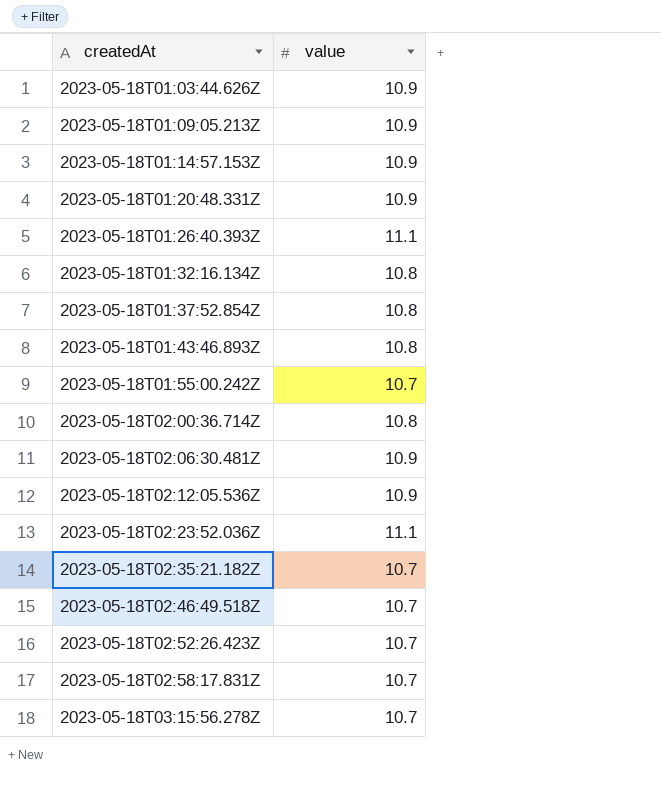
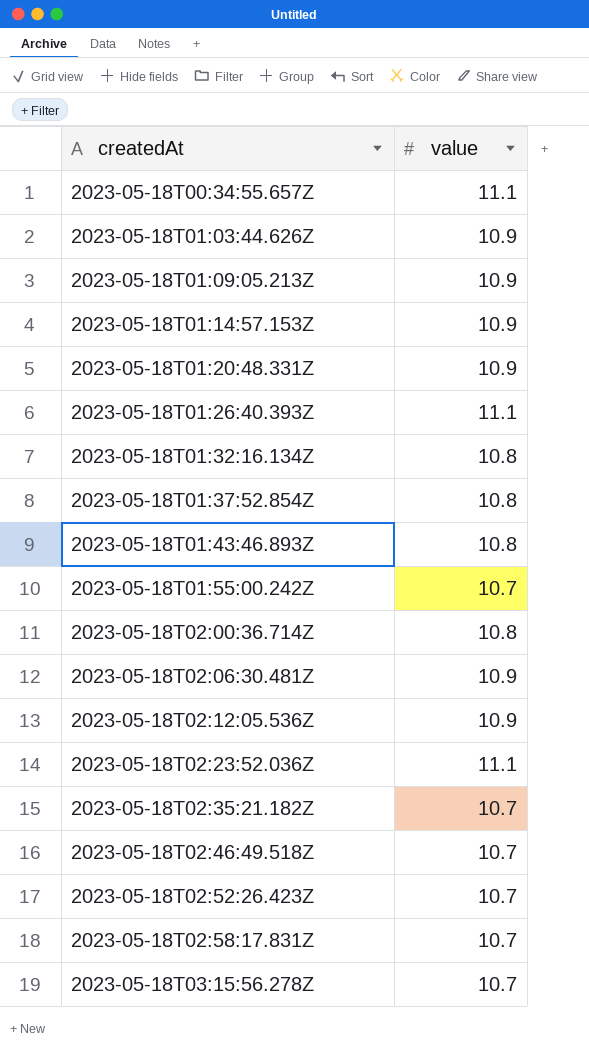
row 2023-05-18T00:34:55.657Z: none -> 11.1

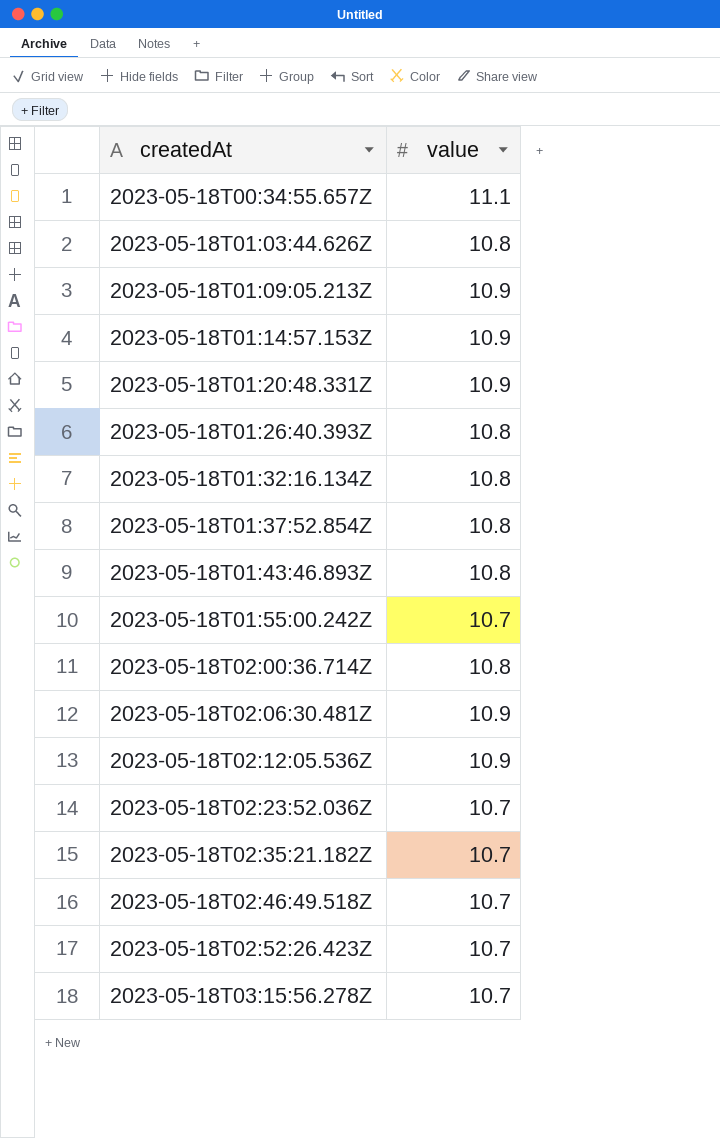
row 2023-05-18T02:58:17.831Z: 10.7 -> none
2023-05-18T01:03:44.626Z | value: 10.9 -> 10.8
2023-05-18T01:26:40.393Z | value: 11.1 -> 10.8
2023-05-18T02:23:52.036Z | value: 11.1 -> 10.7

